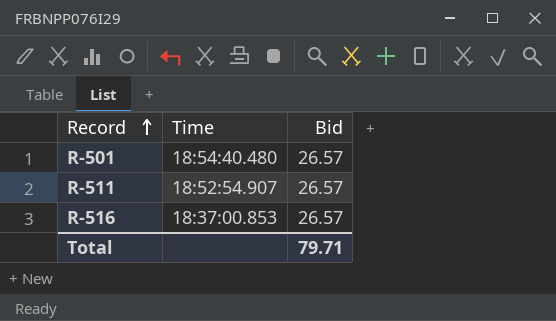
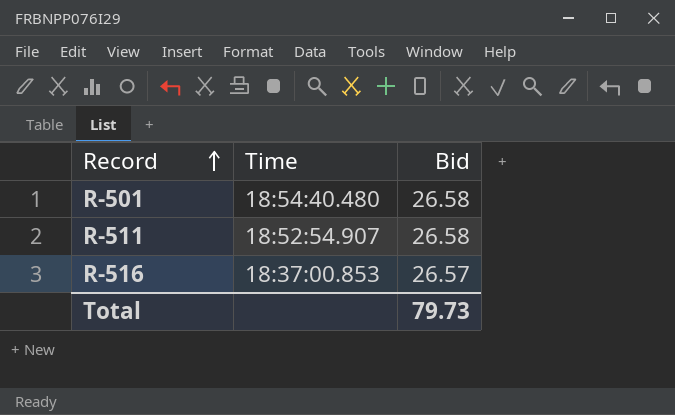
R-501 | Bid: 26.57 -> 26.58
R-511 | Bid: 26.57 -> 26.58
Total | Bid: 79.71 -> 79.73

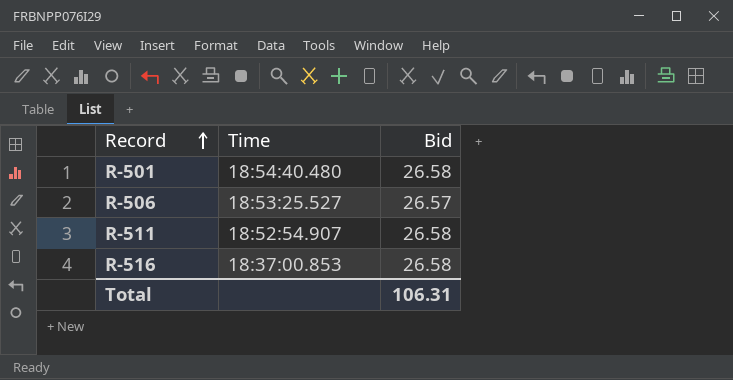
row R-506: none -> 18:53:25.527 | 26.57
R-516 | Bid: 26.57 -> 26.58
Total | Bid: 79.73 -> 106.31

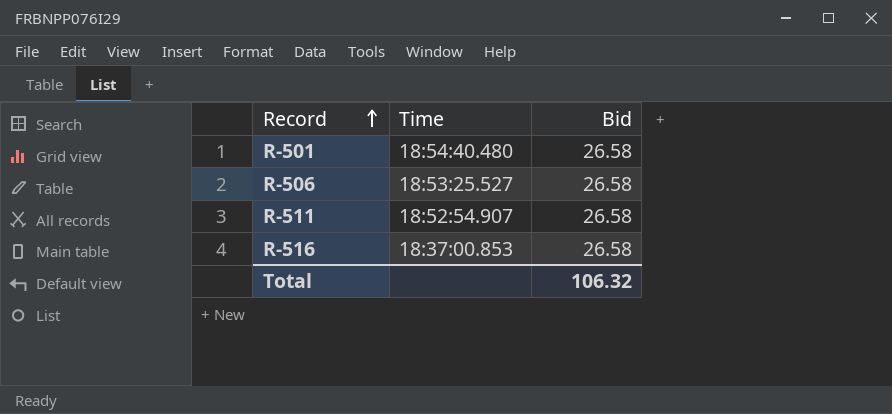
R-506 | Bid: 26.57 -> 26.58
Total | Bid: 106.31 -> 106.32

